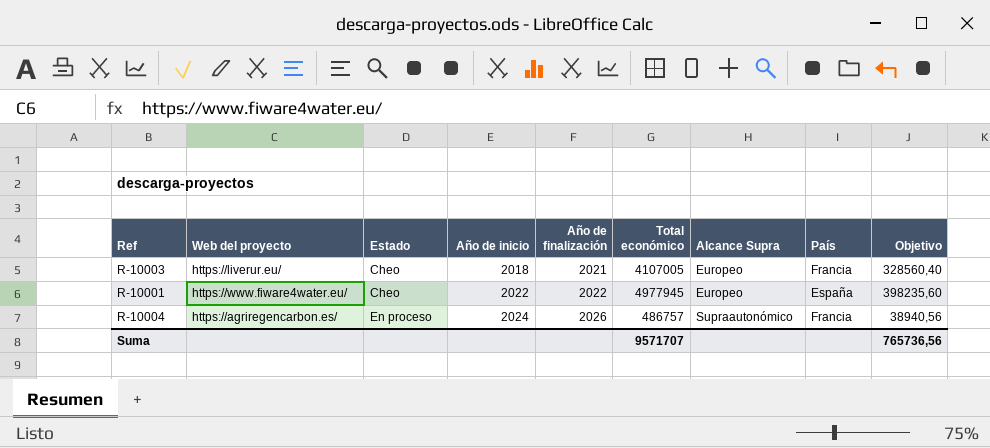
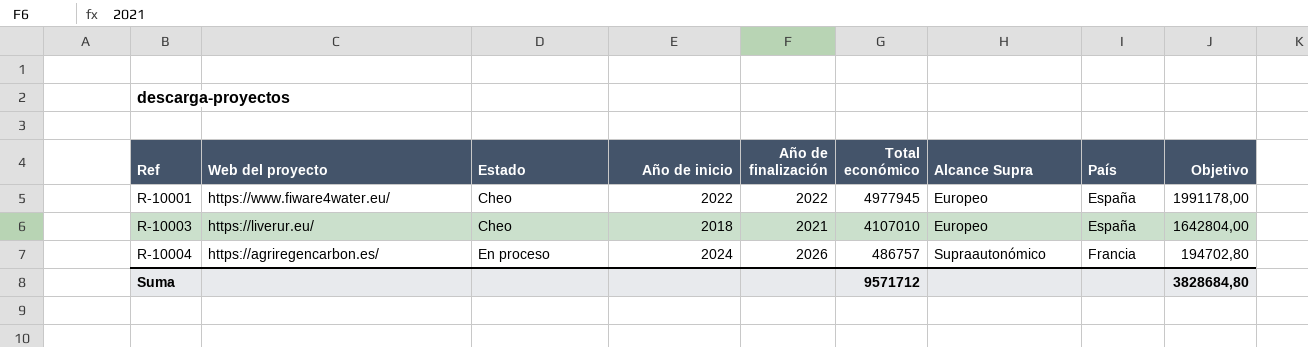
row order: Estado ascending -> Ref ascending
column Objetivo | formula: [Total económico] * 0,08 -> [Total económico] * 0,4
R-10003 | Total económico: 4107005 -> 4107010
R-10003 | País: Francia -> España
Suma | Total económico: 9571707 -> 9571712
Suma | Objetivo: 765736,56 -> 3828684,80

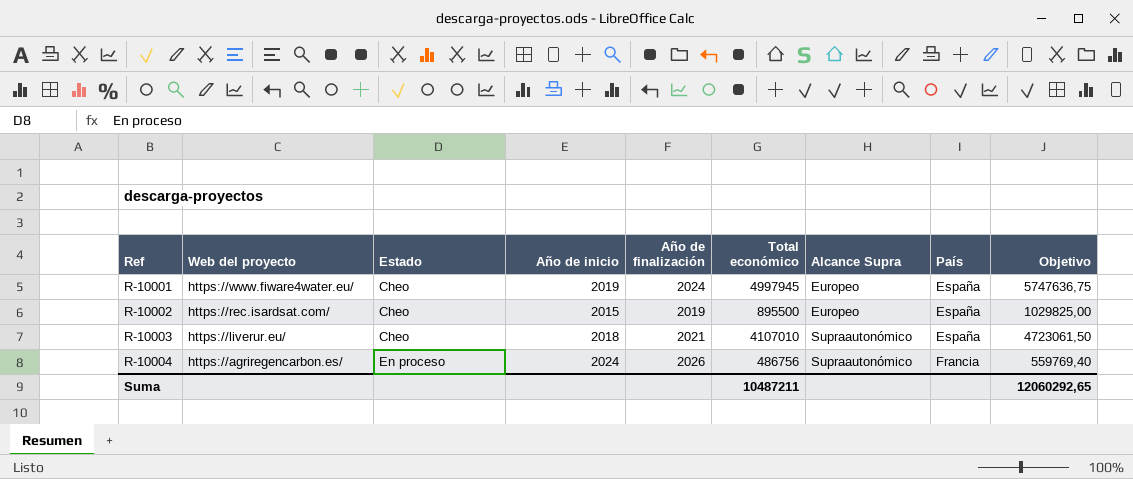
column Objetivo | formula: [Total económico] * 0,4 -> [Total económico] * 1,15
R-10001 | Año de inicio: 2022 -> 2019
R-10001 | Año de finalización: 2022 -> 2024
R-10001 | Total económico: 4977945 -> 4997945
row R-10002: none -> https://rec.isardsat.com/ | Cheo | 2015 | 2019 | 895500 | Europeo | España | 1029825,00
R-10003 | Alcance Supra: Europeo -> Supraautonómico
R-10004 | Total económico: 486757 -> 486756
Suma | Total económico: 9571712 -> 10487211
Suma | Objetivo: 3828684,80 -> 12060292,65

